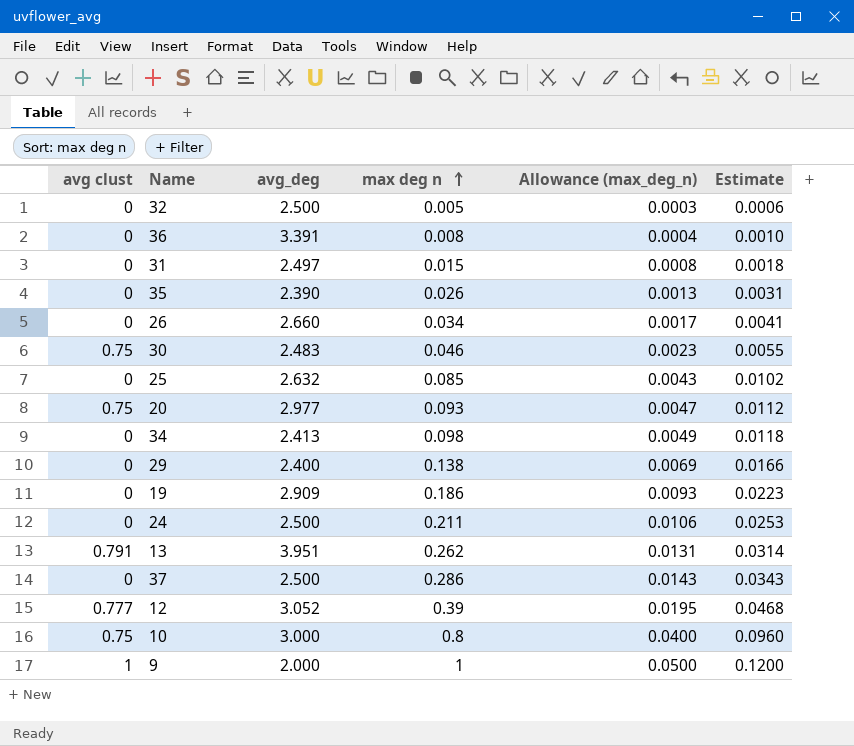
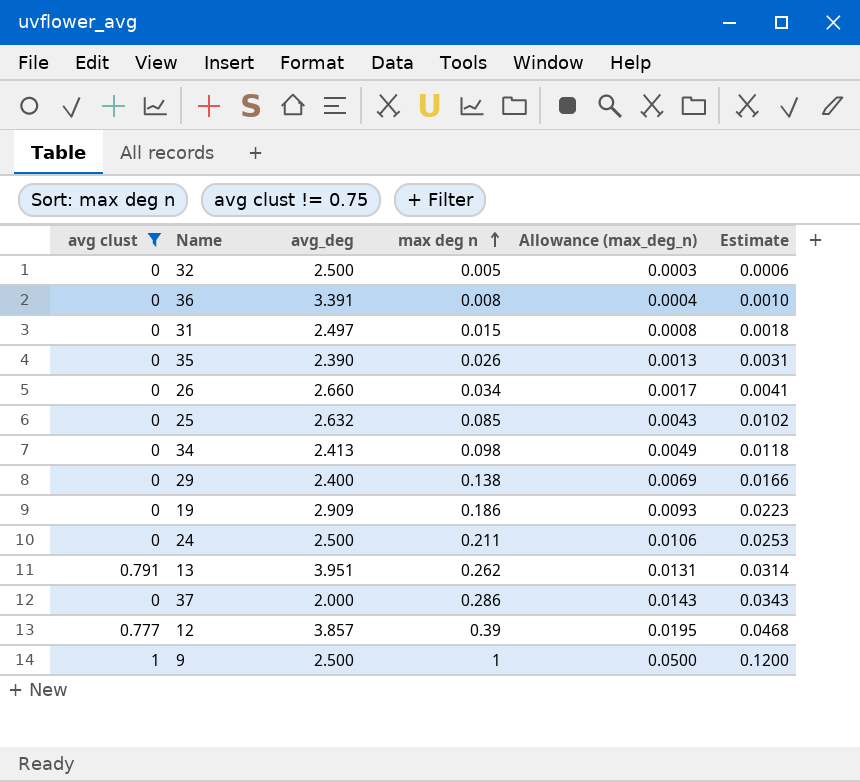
filter: none -> avg clust != 0.75
37 | avg_deg: 2.500 -> 2.000
12 | avg_deg: 3.052 -> 3.857
9 | avg_deg: 2.000 -> 2.500

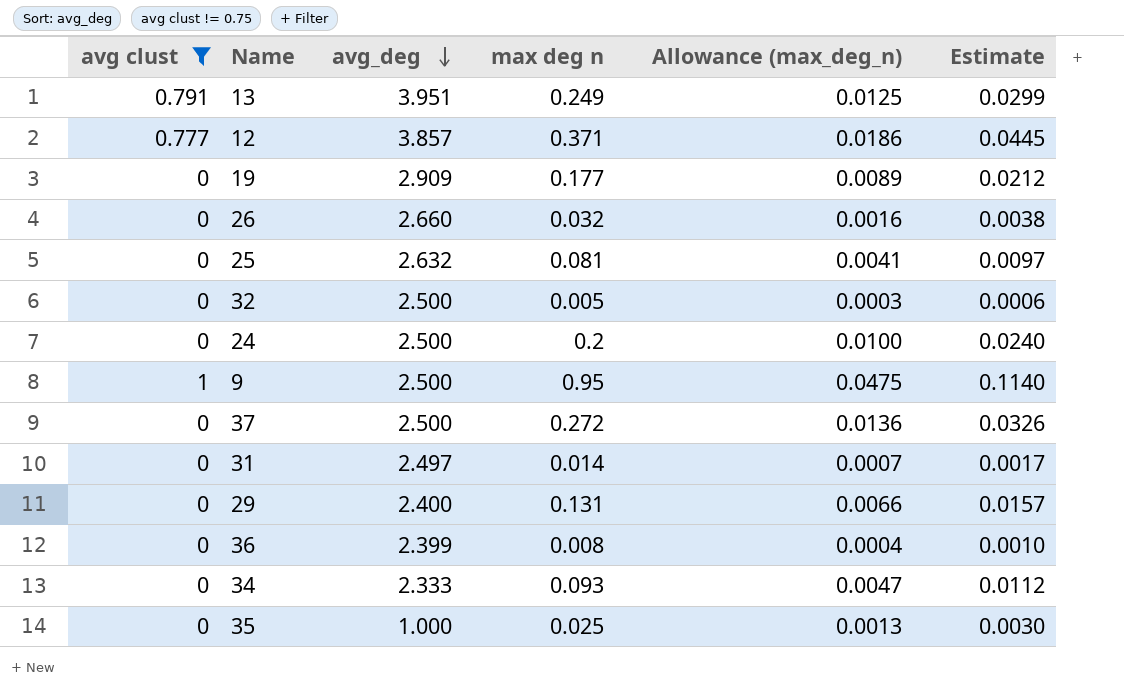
row order: max deg n ascending -> avg_deg descending
13 | max deg n: 0.262 -> 0.249
13 | Allowance (max_deg_n): 0.0131 -> 0.0125
13 | Estimate: 0.0314 -> 0.0299
12 | max deg n: 0.39 -> 0.371
12 | Allowance (max_deg_n): 0.0195 -> 0.0186
12 | Estimate: 0.0468 -> 0.0445
19 | max deg n: 0.186 -> 0.177
19 | Allowance (max_deg_n): 0.0093 -> 0.0089
19 | Estimate: 0.0223 -> 0.0212
26 | max deg n: 0.034 -> 0.032
26 | Allowance (max_deg_n): 0.0017 -> 0.0016
26 | Estimate: 0.0041 -> 0.0038
25 | max deg n: 0.085 -> 0.081
25 | Allowance (max_deg_n): 0.0043 -> 0.0041
25 | Estimate: 0.0102 -> 0.0097
24 | max deg n: 0.211 -> 0.2
24 | Allowance (max_deg_n): 0.0106 -> 0.0100
24 | Estimate: 0.0253 -> 0.0240
9 | max deg n: 1 -> 0.95
9 | Allowance (max_deg_n): 0.0500 -> 0.0475
9 | Estimate: 0.1200 -> 0.1140
37 | avg_deg: 2.000 -> 2.500
37 | max deg n: 0.286 -> 0.272
37 | Allowance (max_deg_n): 0.0143 -> 0.0136
37 | Estimate: 0.0343 -> 0.0326
31 | max deg n: 0.015 -> 0.014
31 | Allowance (max_deg_n): 0.0008 -> 0.0007
31 | Estimate: 0.0018 -> 0.0017
29 | max deg n: 0.138 -> 0.131
29 | Allowance (max_deg_n): 0.0069 -> 0.0066
29 | Estimate: 0.0166 -> 0.0157
36 | avg_deg: 3.391 -> 2.399
34 | avg_deg: 2.413 -> 2.333
34 | max deg n: 0.098 -> 0.093
34 | Allowance (max_deg_n): 0.0049 -> 0.0047
34 | Estimate: 0.0118 -> 0.0112
35 | avg_deg: 2.390 -> 1.000
35 | max deg n: 0.026 -> 0.025
35 | Estimate: 0.0031 -> 0.0030

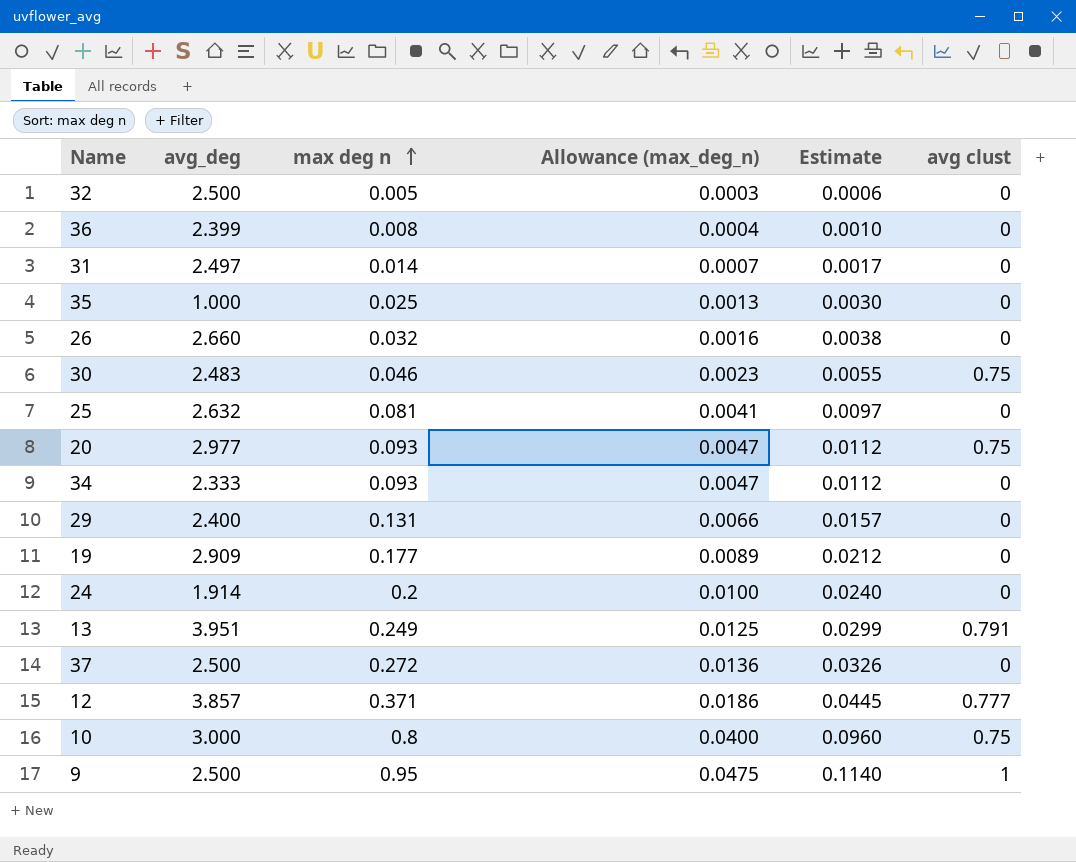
filter: avg clust != 0.75 -> none
row order: avg_deg descending -> max deg n ascending
column avg clust | position: 1 -> 6
24 | avg_deg: 2.500 -> 1.914

